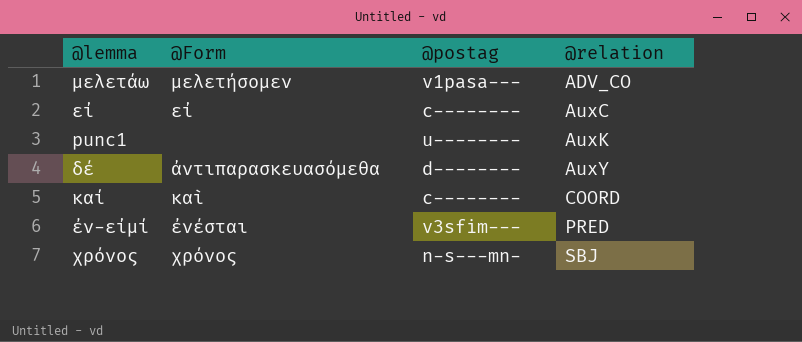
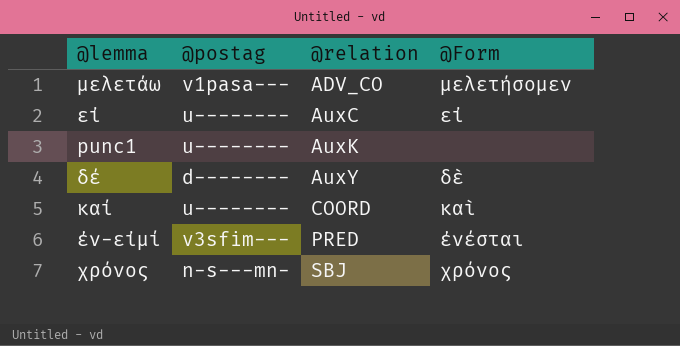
column @Form | position: 2 -> 4
εἰ | @postag: c-------- -> u--------
δέ | @Form: ἀντιπαρασκευασόμεθα -> δὲ
καί | @postag: c-------- -> u--------

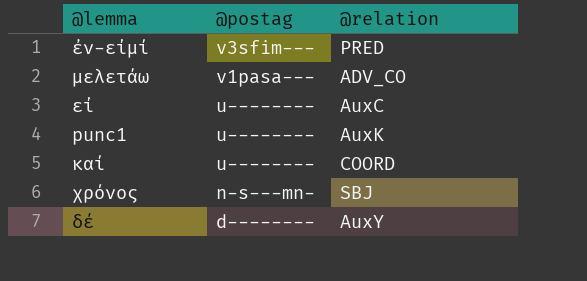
row order: @relation ascending -> @postag descending
column @Form | position: 4 -> none

